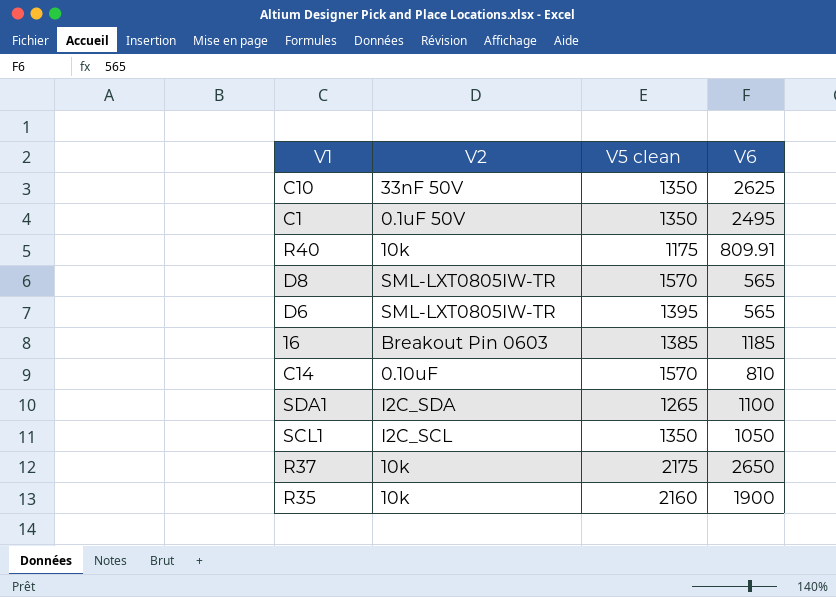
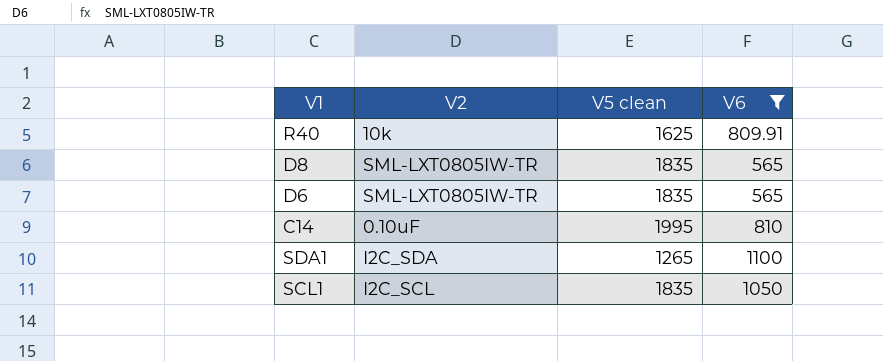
filter: none -> V6 <= 1100
R40 | V5 clean: 1175 -> 1625
D8 | V5 clean: 1570 -> 1835
D6 | V5 clean: 1395 -> 1835
C14 | V5 clean: 1570 -> 1995
SCL1 | V5 clean: 1350 -> 1835

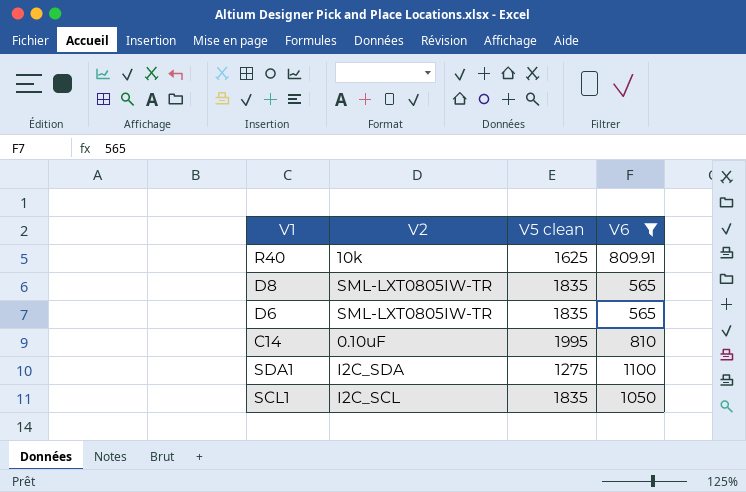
SDA1 | V5 clean: 1265 -> 1275

